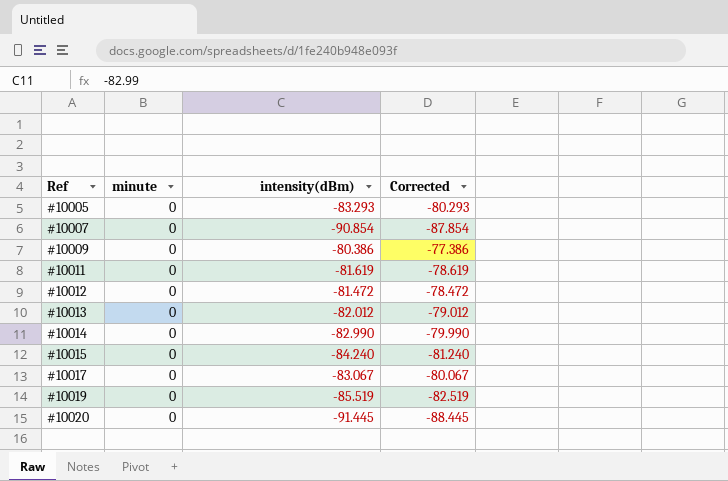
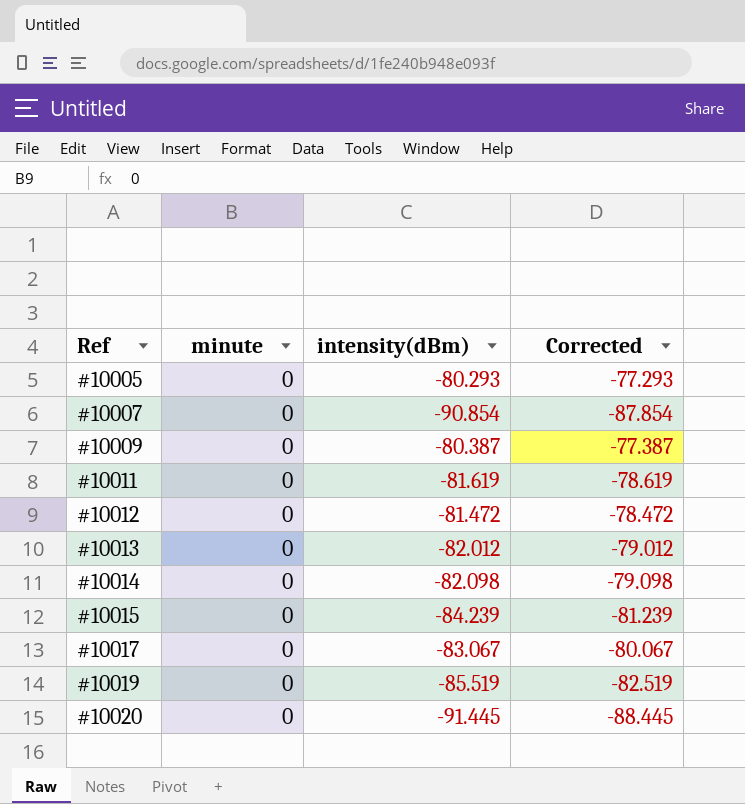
#10005 | intensity(dBm): -83.293 -> -80.293
#10005 | Corrected: -80.293 -> -77.293
#10009 | intensity(dBm): -80.386 -> -80.387
#10009 | Corrected: -77.386 -> -77.387
#10014 | intensity(dBm): -82.990 -> -82.098
#10014 | Corrected: -79.990 -> -79.098
#10015 | intensity(dBm): -84.240 -> -84.239
#10015 | Corrected: -81.240 -> -81.239

